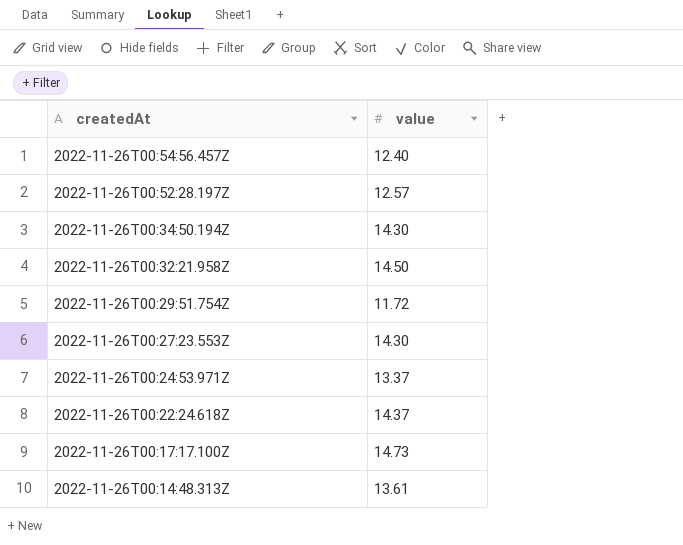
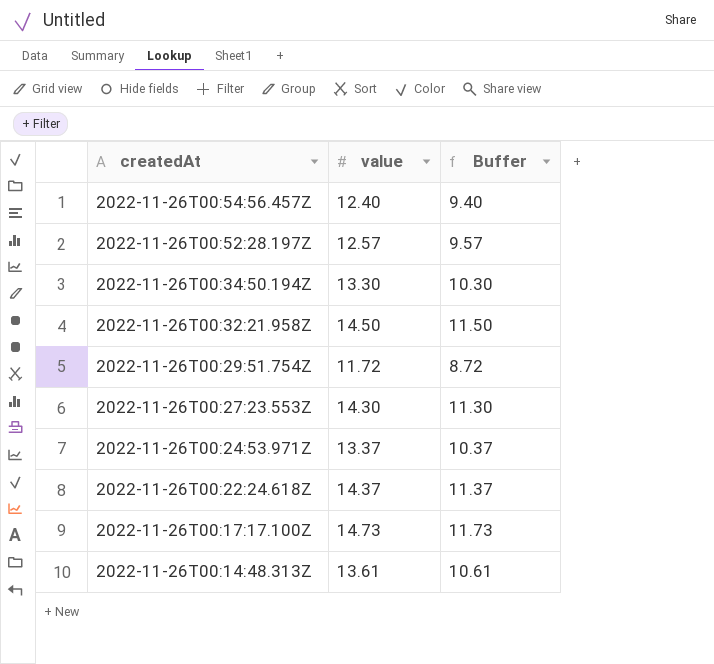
column Buffer | formula: none -> [value] - 3
2022-11-26T00:34:50.194Z | value: 14.30 -> 13.30

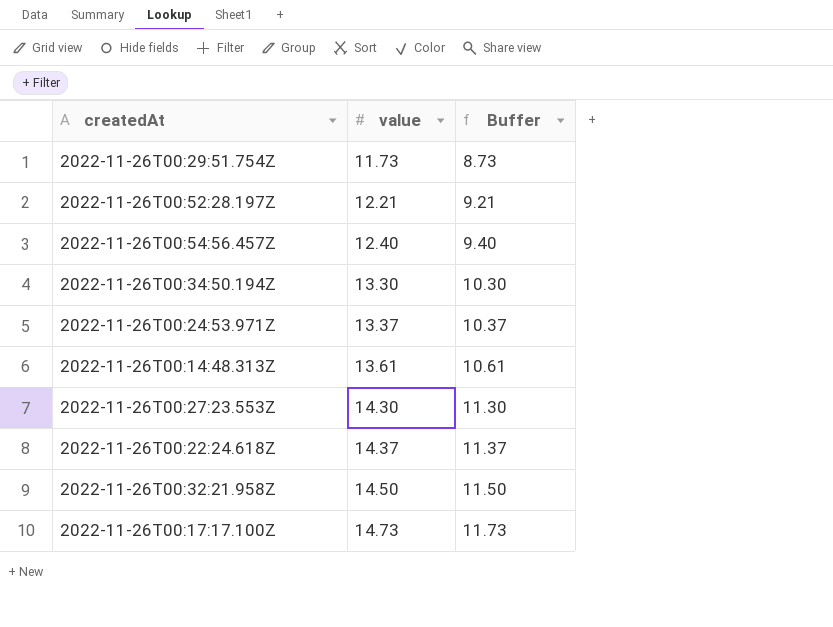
row order: createdAt descending -> value ascending
2022-11-26T00:29:51.754Z | value: 11.72 -> 11.73
2022-11-26T00:29:51.754Z | Buffer: 8.72 -> 8.73
2022-11-26T00:52:28.197Z | value: 12.57 -> 12.21
2022-11-26T00:52:28.197Z | Buffer: 9.57 -> 9.21

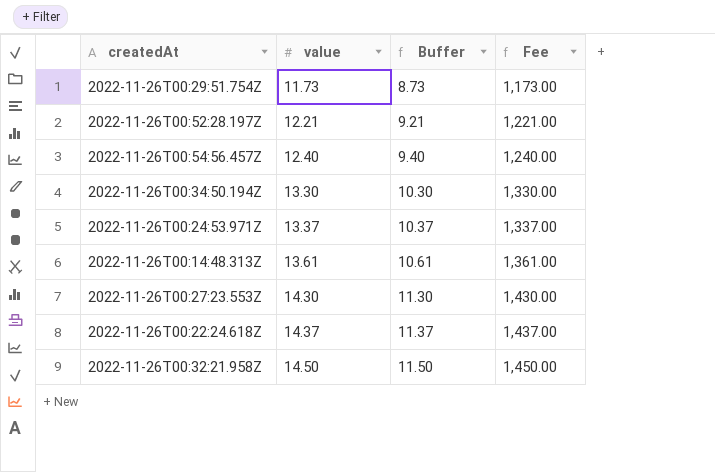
column Fee | formula: none -> [value] * 100
row 2022-11-26T00:17:17.100Z: 14.73 | 11.73 -> none

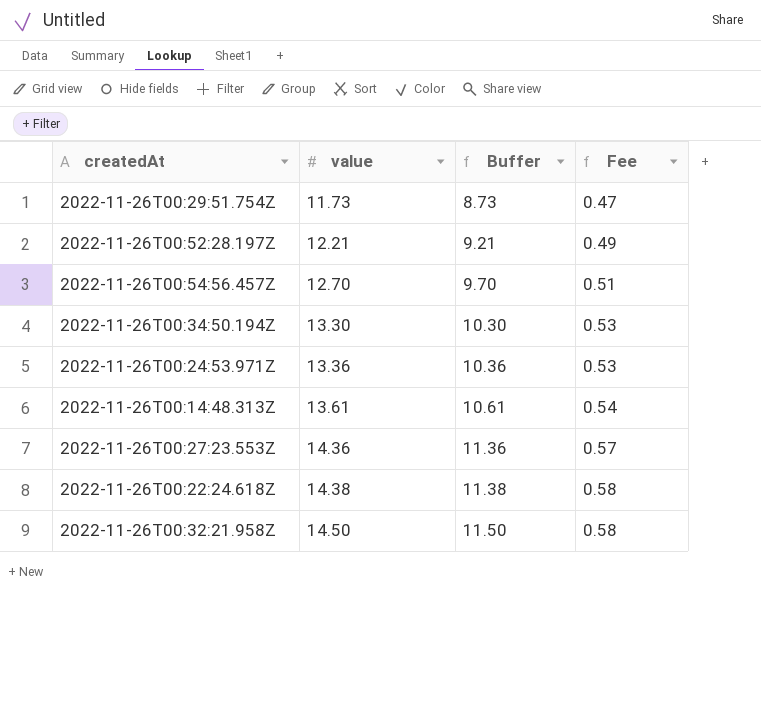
column Fee | formula: [value] * 100 -> [value] * 0.04
2022-11-26T00:54:56.457Z | value: 12.40 -> 12.70
2022-11-26T00:54:56.457Z | Buffer: 9.40 -> 9.70
2022-11-26T00:24:53.971Z | value: 13.37 -> 13.36
2022-11-26T00:24:53.971Z | Buffer: 10.37 -> 10.36
2022-11-26T00:27:23.553Z | value: 14.30 -> 14.36
2022-11-26T00:27:23.553Z | Buffer: 11.30 -> 11.36
2022-11-26T00:22:24.618Z | value: 14.37 -> 14.38
2022-11-26T00:22:24.618Z | Buffer: 11.37 -> 11.38

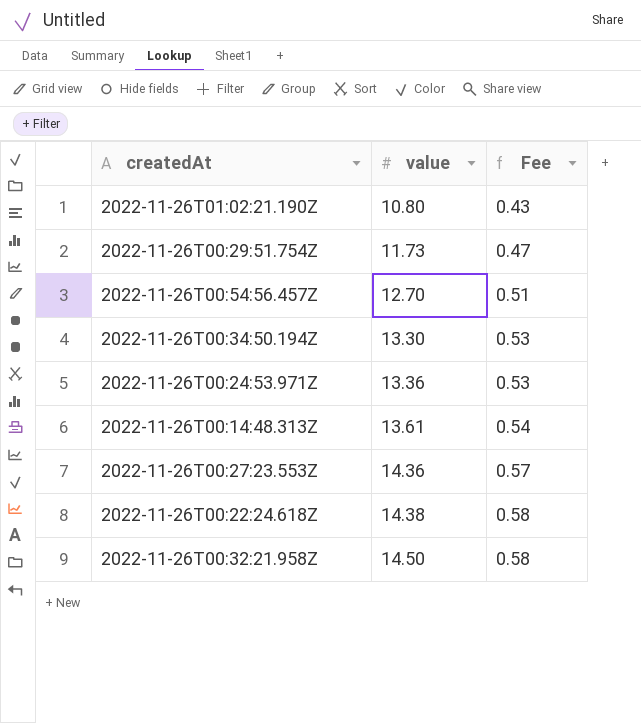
column Buffer | formula: [value] - 3 -> none
row 2022-11-26T00:52:28.197Z: 12.21 | 9.21 | 0.49 -> none
row 2022-11-26T01:02:21.190Z: none -> 10.80 | 0.43

